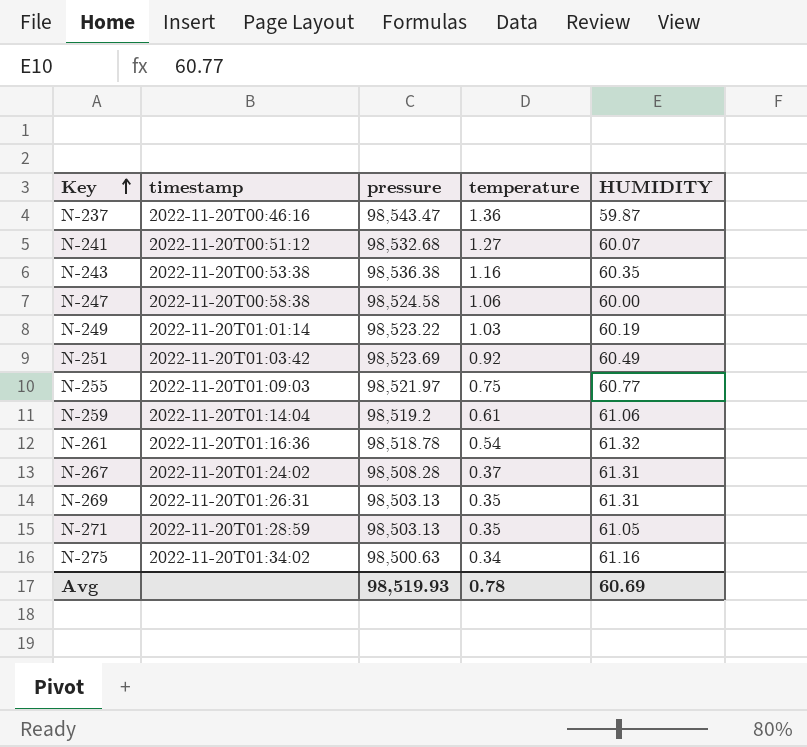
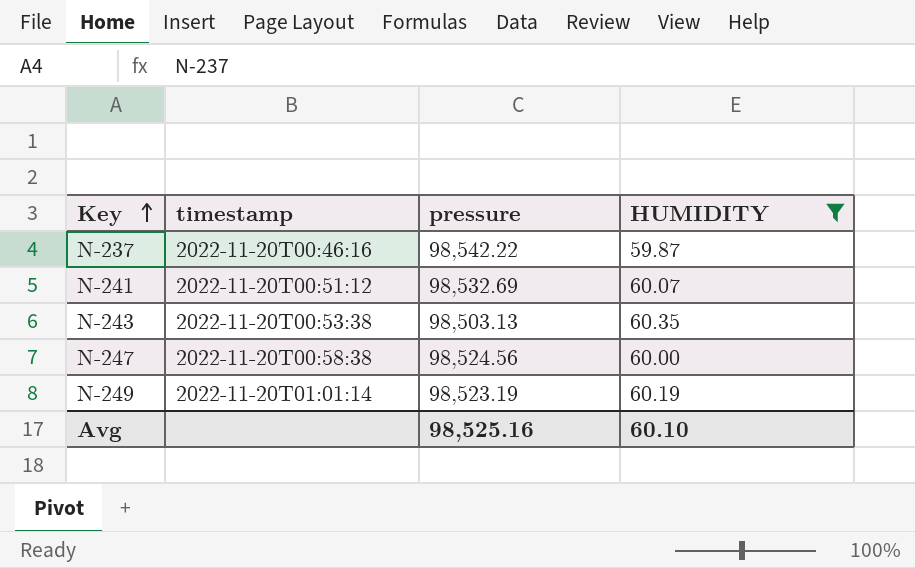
filter: none -> HUMIDITY <= 60.35
column temperature | position: 4 -> none
N-237 | pressure: 98,543.47 -> 98,542.22
N-241 | pressure: 98,532.68 -> 98,532.69
N-243 | pressure: 98,536.38 -> 98,503.13
N-247 | pressure: 98,524.58 -> 98,524.56
N-249 | pressure: 98,523.22 -> 98,523.19
Avg | pressure: 98,519.93 -> 98,525.16
Avg | HUMIDITY: 60.69 -> 60.10

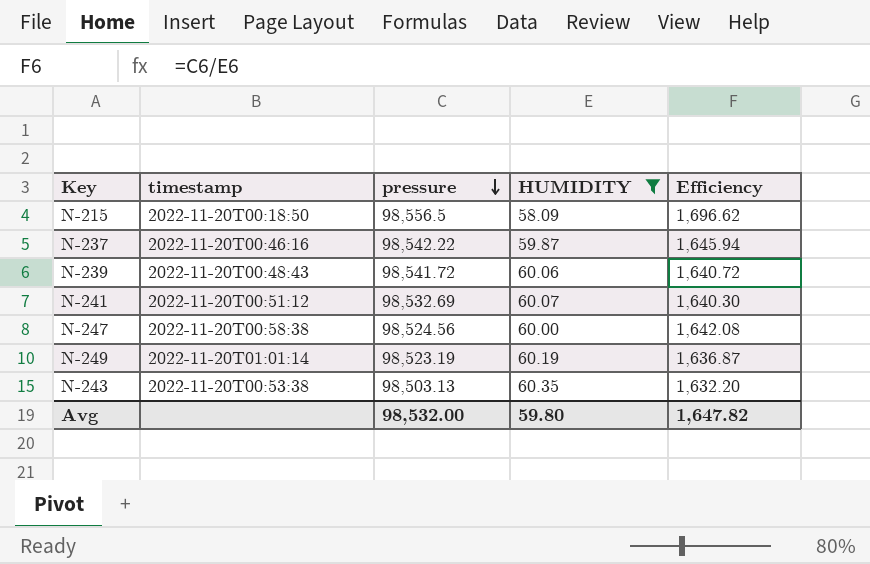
row order: Key ascending -> pressure descending
column Efficiency | formula: none -> [pressure] / [HUMIDITY]
row N-215: none -> 2022-11-20T00:18:50 | 98,556.5 | 58.09 | 1,696.62
row N-239: none -> 2022-11-20T00:48:43 | 98,541.72 | 60.06 | 1,640.72
Avg | pressure: 98,525.16 -> 98,532.00
Avg | HUMIDITY: 60.10 -> 59.80

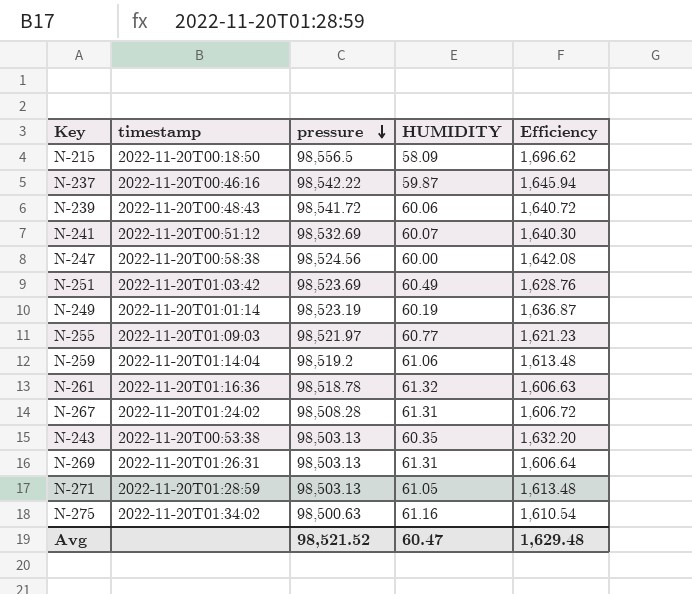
filter: HUMIDITY <= 60.35 -> none
Avg | pressure: 98,532.00 -> 98,521.52
Avg | HUMIDITY: 59.80 -> 60.47
Avg | Efficiency: 1,647.82 -> 1,629.48

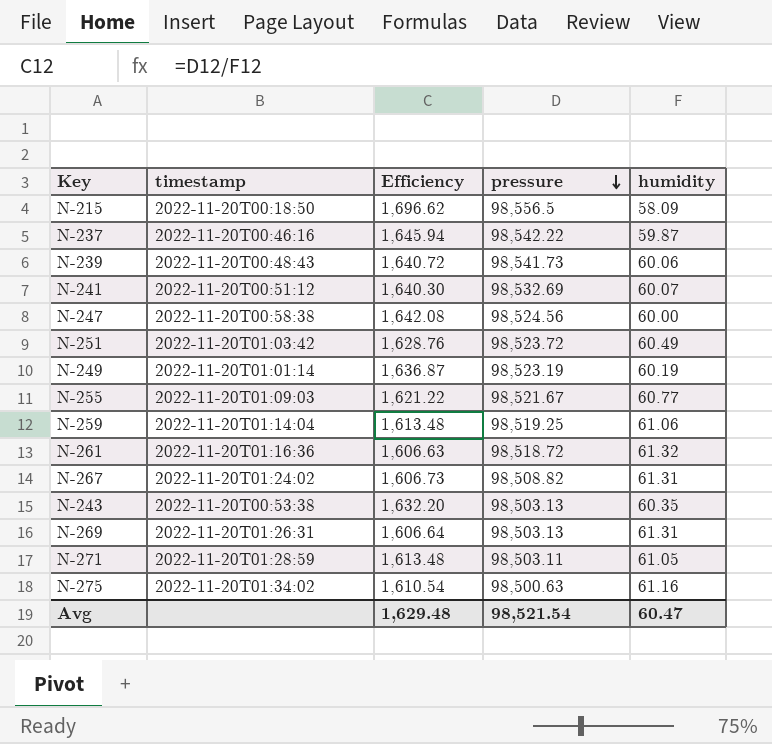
column Efficiency | position: 5 -> 3
column name: HUMIDITY -> humidity
N-239 | pressure: 98,541.72 -> 98,541.73
N-251 | pressure: 98,523.69 -> 98,523.72
N-255 | Efficiency: 1,621.23 -> 1,621.22
N-255 | pressure: 98,521.97 -> 98,521.67
N-259 | pressure: 98,519.2 -> 98,519.25
N-261 | pressure: 98,518.78 -> 98,518.72
N-267 | Efficiency: 1,606.72 -> 1,606.73
N-267 | pressure: 98,508.28 -> 98,508.82
N-271 | pressure: 98,503.13 -> 98,503.11
Avg | pressure: 98,521.52 -> 98,521.54

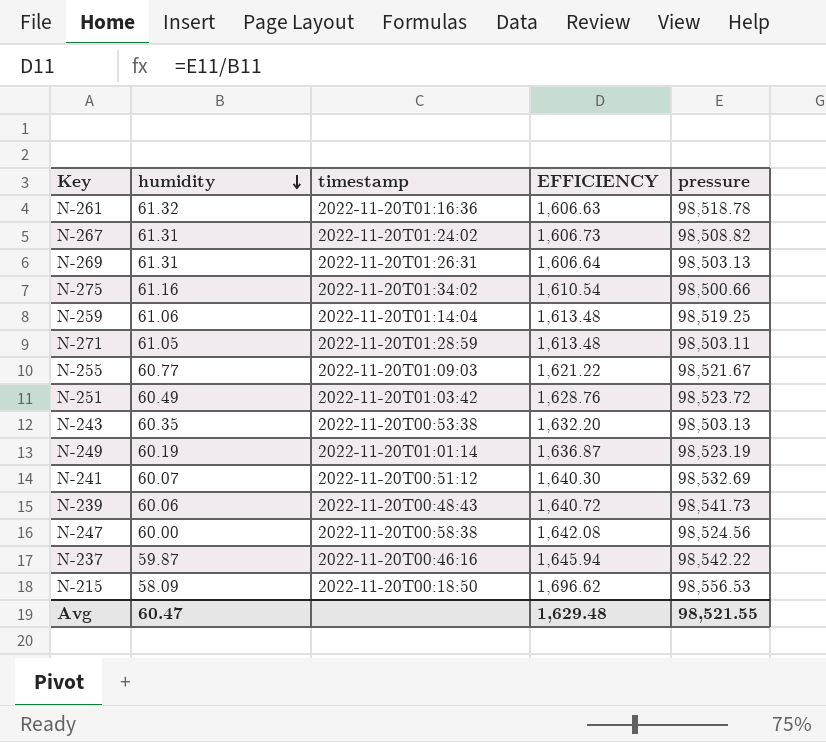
row order: pressure descending -> humidity descending
column humidity | position: 5 -> 2
column name: Efficiency -> EFFICIENCY
N-261 | pressure: 98,518.72 -> 98,518.78
N-275 | pressure: 98,500.63 -> 98,500.66
N-215 | pressure: 98,556.5 -> 98,556.53
Avg | pressure: 98,521.54 -> 98,521.55

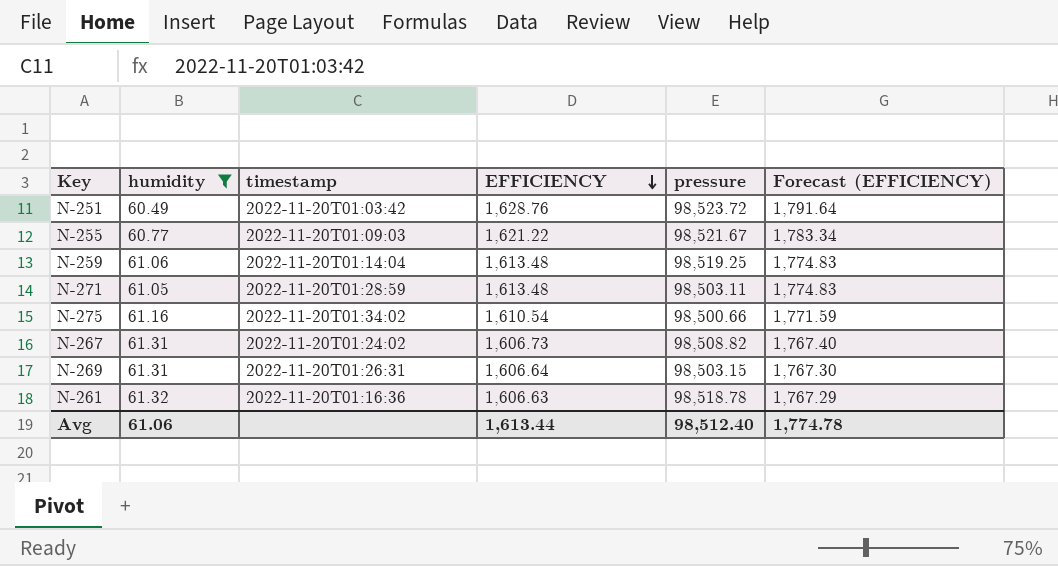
filter: none -> humidity >= 60.49
row order: humidity descending -> EFFICIENCY descending
column Forecast (EFFICIENCY) | formula: none -> [EFFICIENCY] * 1.1
N-269 | pressure: 98,503.13 -> 98,503.15
Avg | humidity: 60.47 -> 61.06
Avg | EFFICIENCY: 1,629.48 -> 1,613.44
Avg | pressure: 98,521.55 -> 98,512.40

